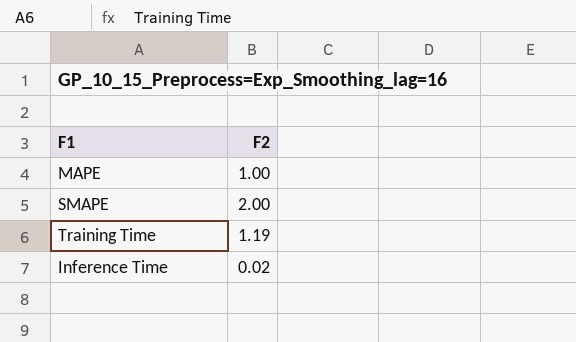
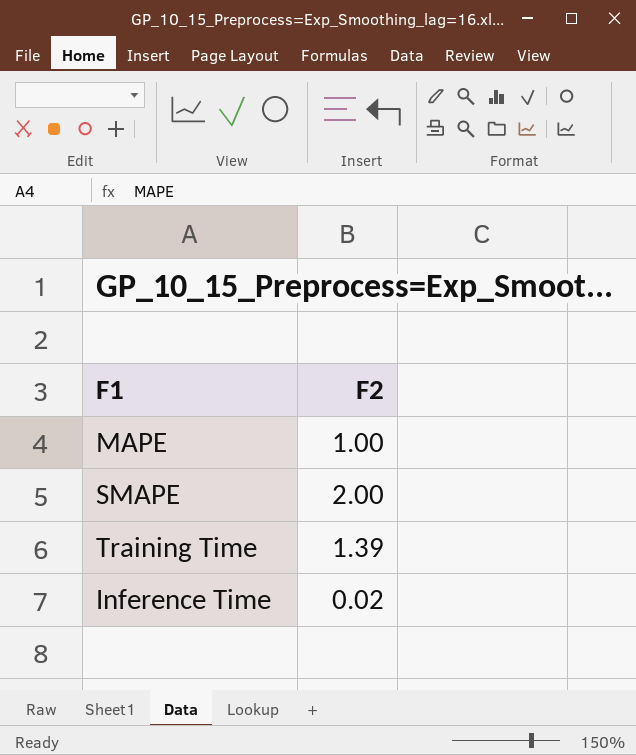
Training Time | F2: 1.19 -> 1.39

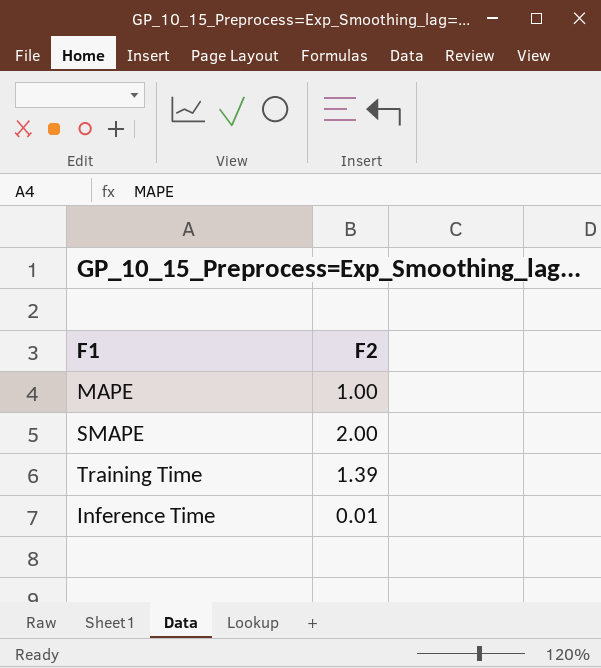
Inference Time | F2: 0.02 -> 0.01

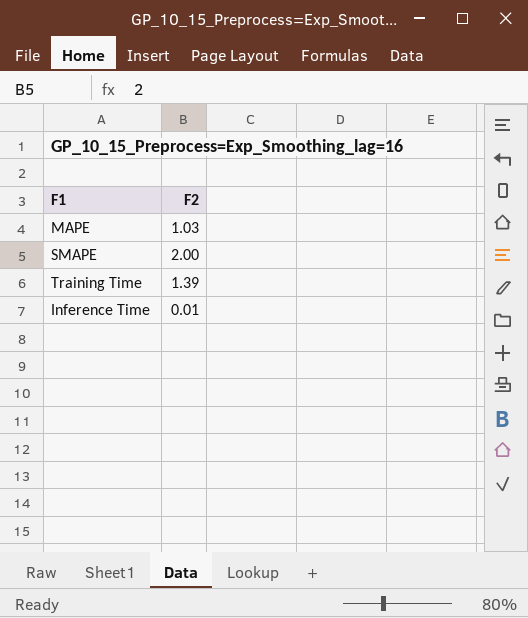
MAPE | F2: 1.00 -> 1.03

